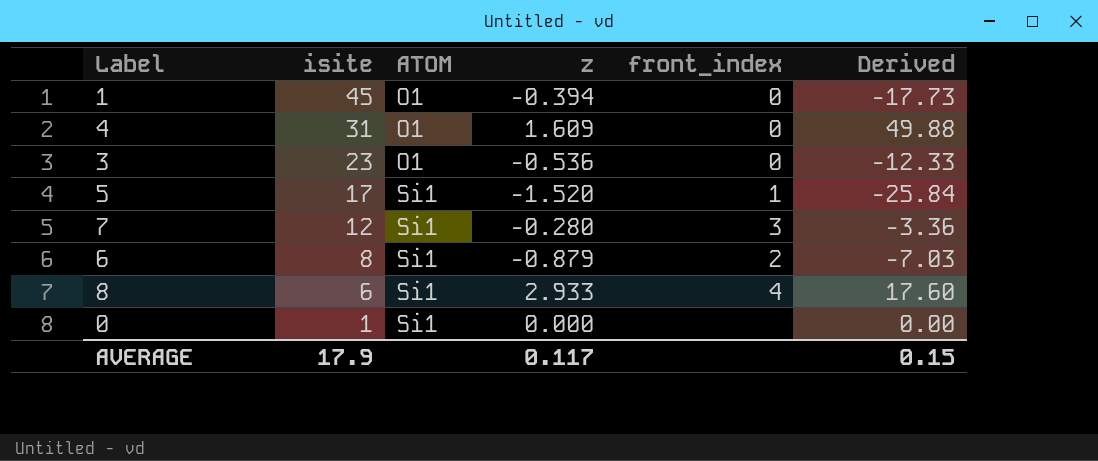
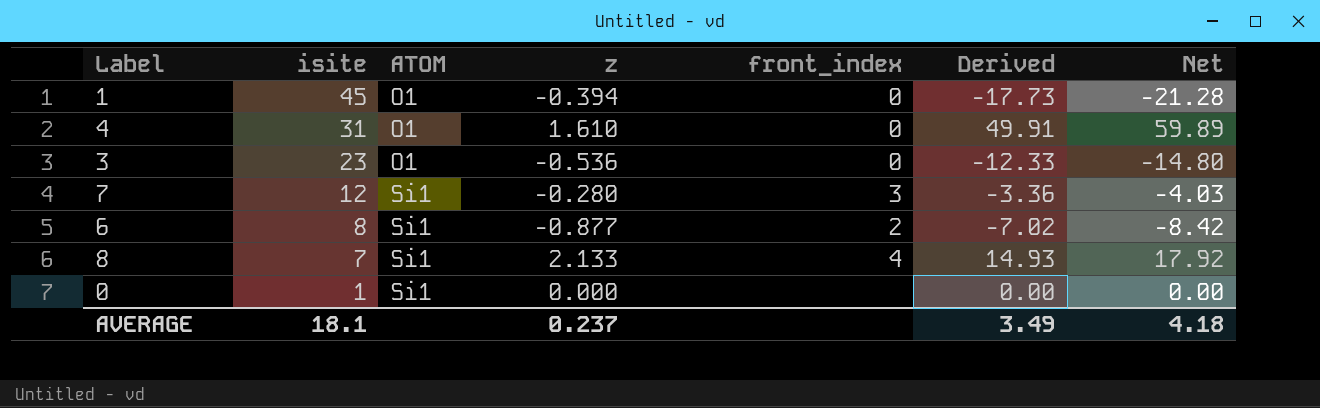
column Net | formula: none -> [Derived] * 1.2
row 5: 17 | Si1 | -1.520 | 1 | -25.84 -> none
4 | z: 1.609 -> 1.610
4 | Derived: 49.88 -> 49.91
6 | z: -0.879 -> -0.877
6 | Derived: -7.03 -> -7.02
8 | isite: 6 -> 7
8 | z: 2.933 -> 2.133
8 | Derived: 17.60 -> 14.93
AVERAGE | isite: 17.9 -> 18.1
AVERAGE | z: 0.117 -> 0.237
AVERAGE | Derived: 0.15 -> 3.49

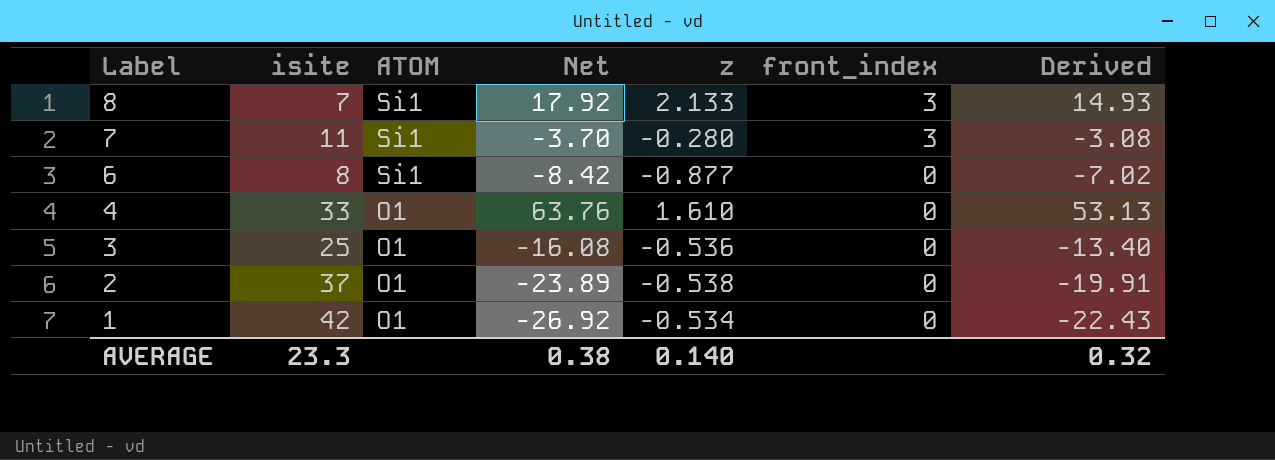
row order: isite descending -> Label descending
column Net | position: 7 -> 4
row 0: 1 | Si1 | 0.000 | none | 0.00 | 0.00 -> none
8 | front_index: 4 -> 3
7 | isite: 12 -> 11
7 | Net: -4.03 -> -3.70
7 | Derived: -3.36 -> -3.08
6 | front_index: 2 -> 0
4 | isite: 31 -> 33
4 | Net: 59.89 -> 63.76
4 | Derived: 49.91 -> 53.13
3 | isite: 23 -> 25
3 | Net: -14.80 -> -16.08
3 | Derived: -12.33 -> -13.40
row 2: none -> 37 | O1 | -23.89 | -0.538 | 0 | -19.91
1 | isite: 45 -> 42
1 | Net: -21.28 -> -26.92
1 | z: -0.394 -> -0.534
1 | Derived: -17.73 -> -22.43
AVERAGE | isite: 18.1 -> 23.3
AVERAGE | Net: 4.18 -> 0.38
AVERAGE | z: 0.237 -> 0.140
AVERAGE | Derived: 3.49 -> 0.32

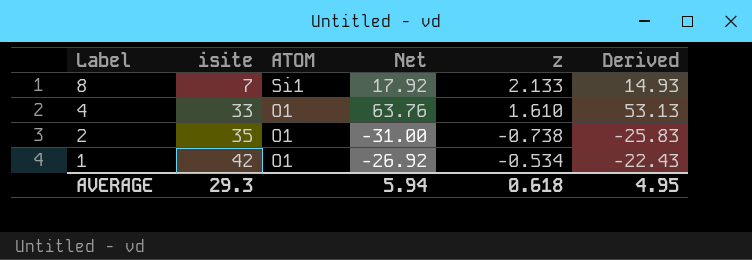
column front_index | position: 6 -> none
row 7: 11 | Si1 | -3.70 | -0.280 | 3 | -3.08 -> none
row 6: 8 | Si1 | -8.42 | -0.877 | 0 | -7.02 -> none
row 3: 25 | O1 | -16.08 | -0.536 | 0 | -13.40 -> none
2 | isite: 37 -> 35
2 | Net: -23.89 -> -31.00
2 | z: -0.538 -> -0.738
2 | Derived: -19.91 -> -25.83
AVERAGE | isite: 23.3 -> 29.3
AVERAGE | Net: 0.38 -> 5.94
AVERAGE | z: 0.140 -> 0.618
AVERAGE | Derived: 0.32 -> 4.95

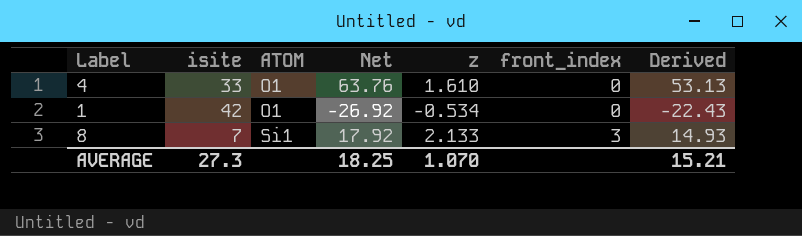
row order: Label descending -> ATOM ascending
column front_index | position: none -> 6
row 2: 35 | O1 | -31.00 | -0.738 | -25.83 -> none
AVERAGE | isite: 29.3 -> 27.3
AVERAGE | Net: 5.94 -> 18.25
AVERAGE | z: 0.618 -> 1.070
AVERAGE | Derived: 4.95 -> 15.21

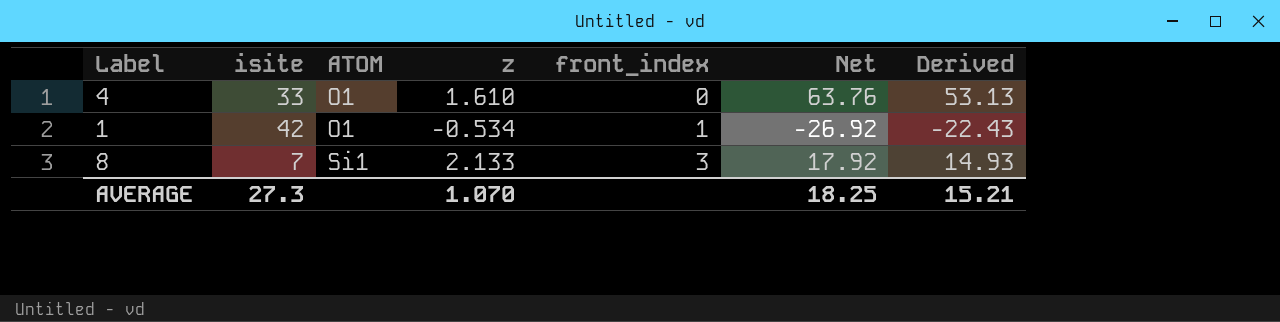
column Net | position: 4 -> 6
1 | front_index: 0 -> 1

